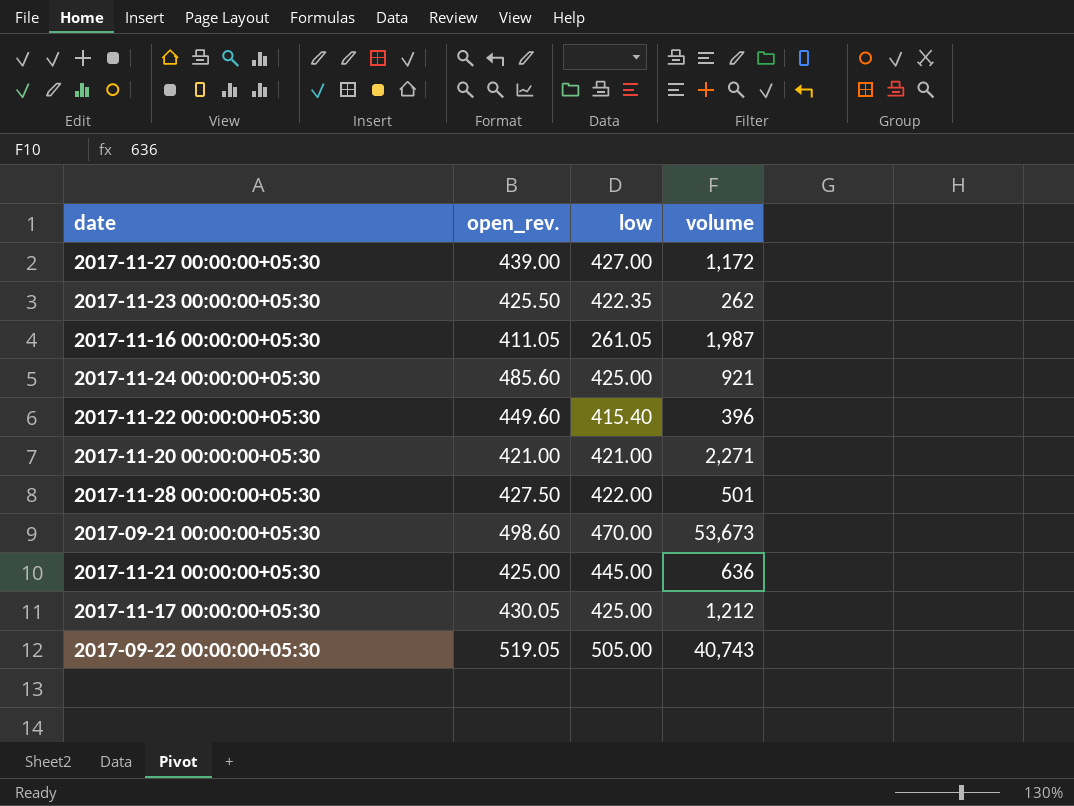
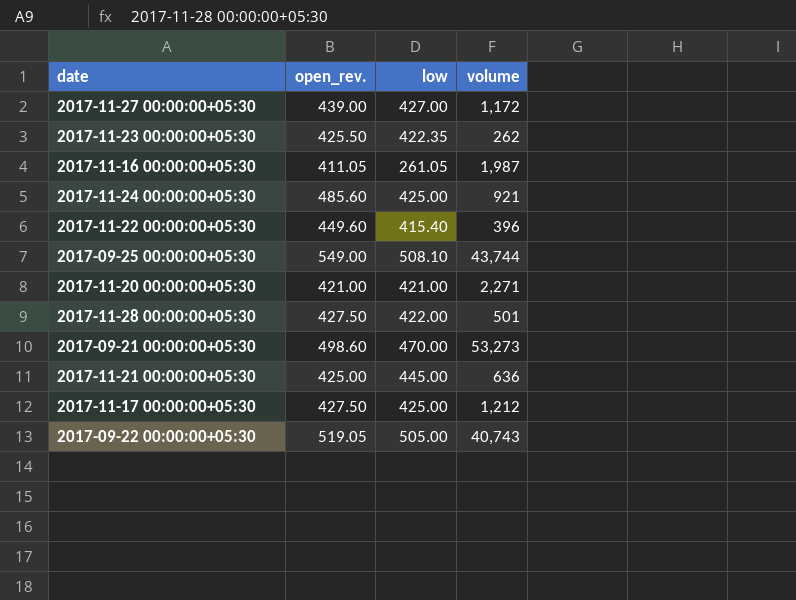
row 2017-09-25 00:00:00+05:30: none -> 549.00 | 508.10 | 43,744
2017-09-21 00:00:00+05:30 | volume: 53,673 -> 53,273
2017-11-17 00:00:00+05:30 | open_rev.: 430.05 -> 427.50

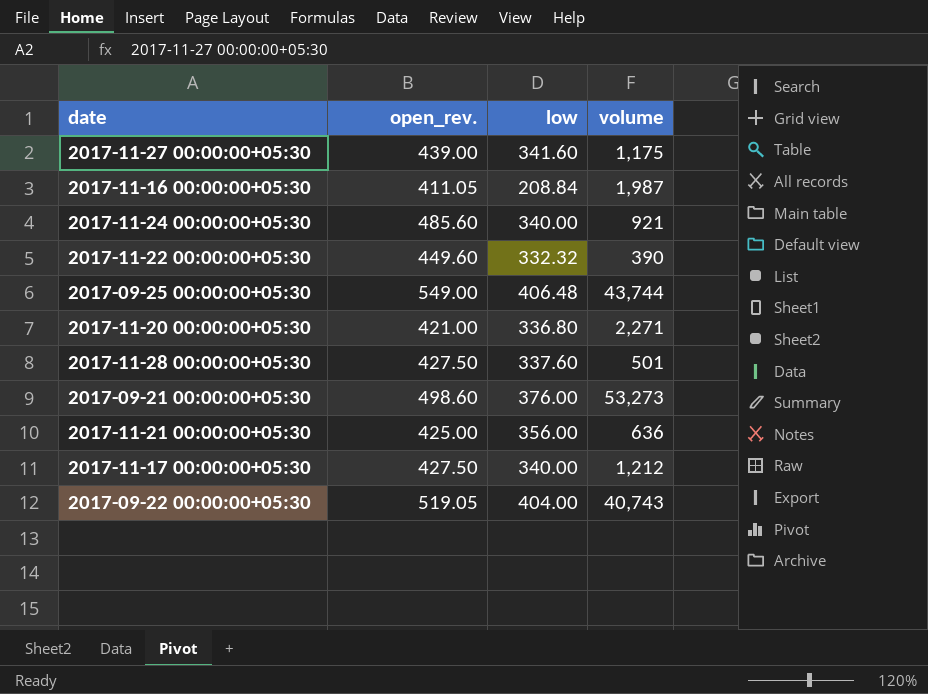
row 2017-11-23 00:00:00+05:30: 425.50 | 422.35 | 262 -> none
2017-11-27 00:00:00+05:30 | low: 427.00 -> 341.60
2017-11-27 00:00:00+05:30 | volume: 1,172 -> 1,175
2017-11-16 00:00:00+05:30 | low: 261.05 -> 208.84
2017-11-24 00:00:00+05:30 | low: 425.00 -> 340.00
2017-11-22 00:00:00+05:30 | low: 415.40 -> 332.32
2017-11-22 00:00:00+05:30 | volume: 396 -> 390
2017-09-25 00:00:00+05:30 | low: 508.10 -> 406.48
2017-11-20 00:00:00+05:30 | low: 421.00 -> 336.80
2017-11-28 00:00:00+05:30 | low: 422.00 -> 337.60
2017-09-21 00:00:00+05:30 | low: 470.00 -> 376.00
2017-11-21 00:00:00+05:30 | low: 445.00 -> 356.00
2017-11-17 00:00:00+05:30 | low: 425.00 -> 340.00
2017-09-22 00:00:00+05:30 | low: 505.00 -> 404.00

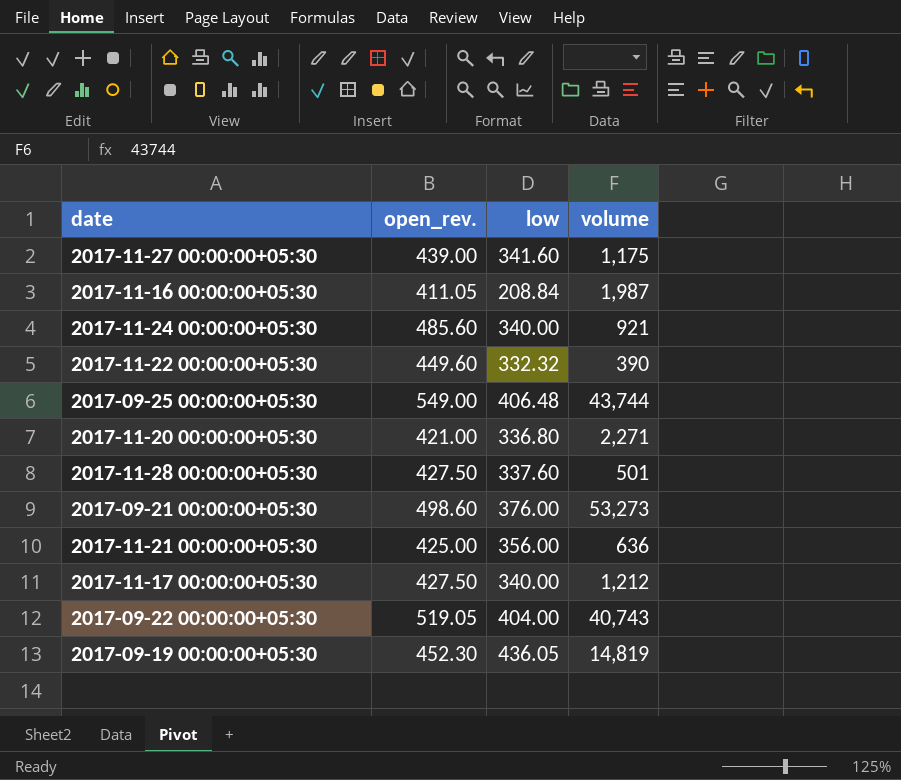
row 2017-09-19 00:00:00+05:30: none -> 452.30 | 436.05 | 14,819

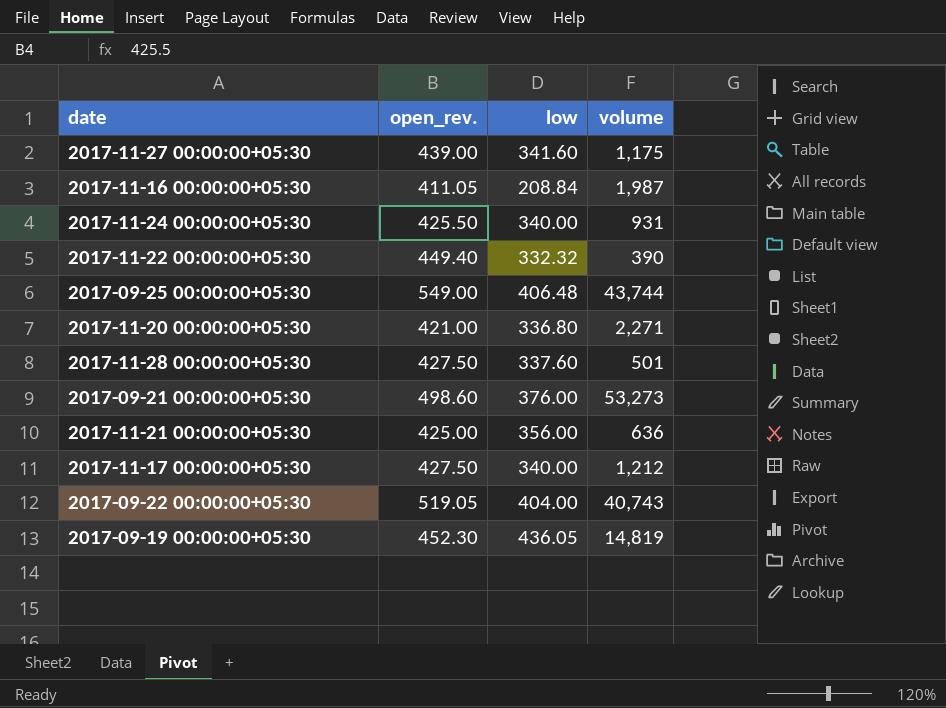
2017-11-24 00:00:00+05:30 | open_rev.: 485.60 -> 425.50
2017-11-24 00:00:00+05:30 | volume: 921 -> 931
2017-11-22 00:00:00+05:30 | open_rev.: 449.60 -> 449.40

